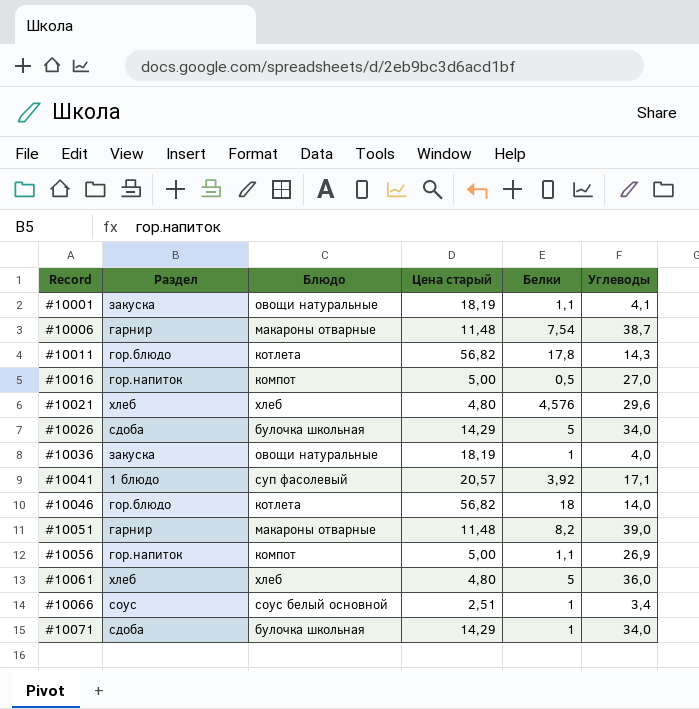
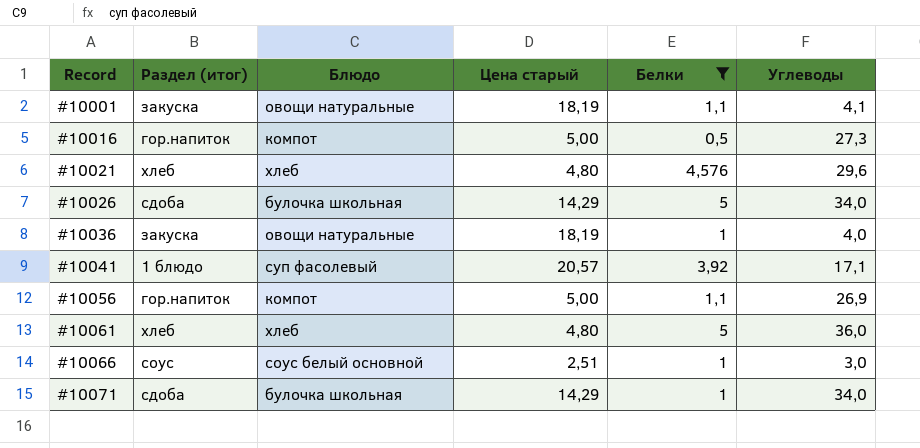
filter: none -> Белки <= 5
column name: Раздел -> Раздел (итог)
#10016 | Углеводы: 27,0 -> 27,3
#10066 | Углеводы: 3,4 -> 3,0

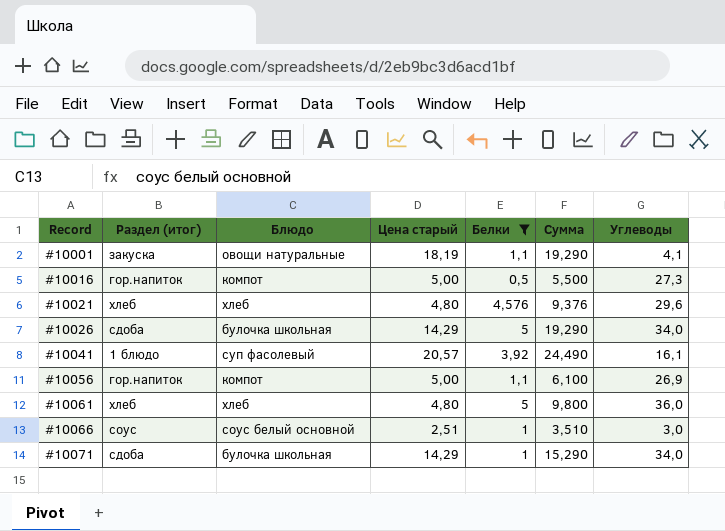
column Сумма | formula: none -> [Цена старый] + [Белки]
row #10036: закуска | овощи натуральные | 18,19 | 1 | 4,0 -> none
#10041 | Углеводы: 17,1 -> 16,1

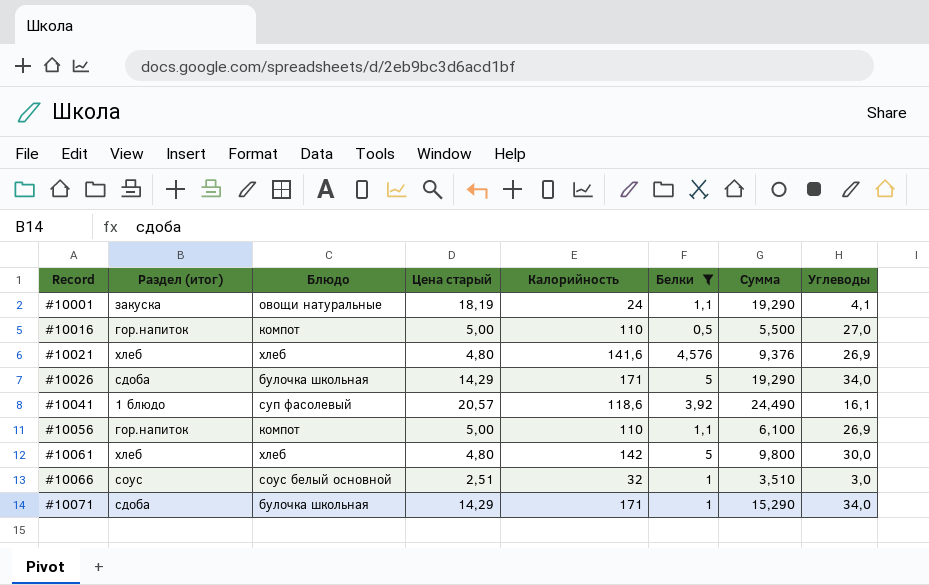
column Калорийность | position: none -> 5
#10016 | Углеводы: 27,3 -> 27,0
#10021 | Углеводы: 29,6 -> 26,9
#10061 | Углеводы: 36,0 -> 30,0

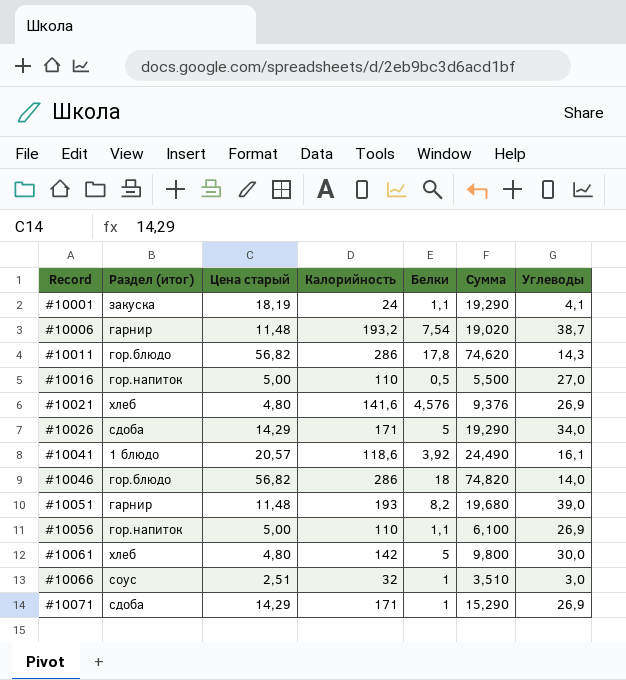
filter: Белки <= 5 -> none
column Блюдо | position: 3 -> none
#10071 | Углеводы: 34,0 -> 26,9

